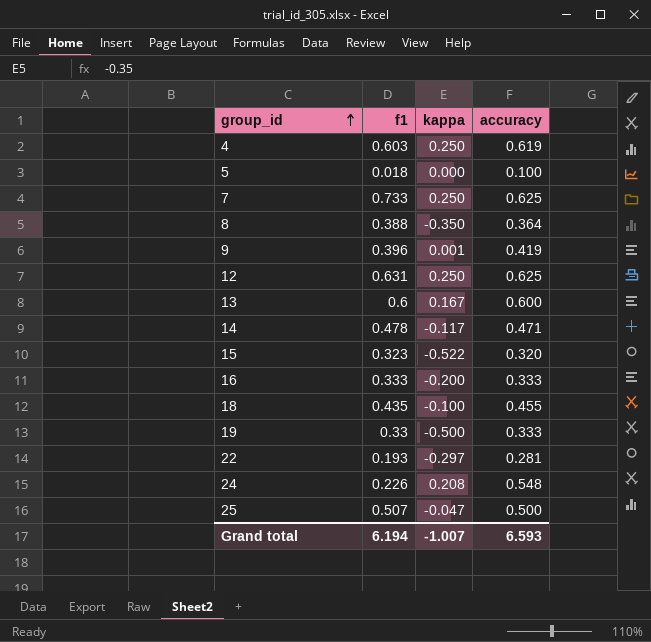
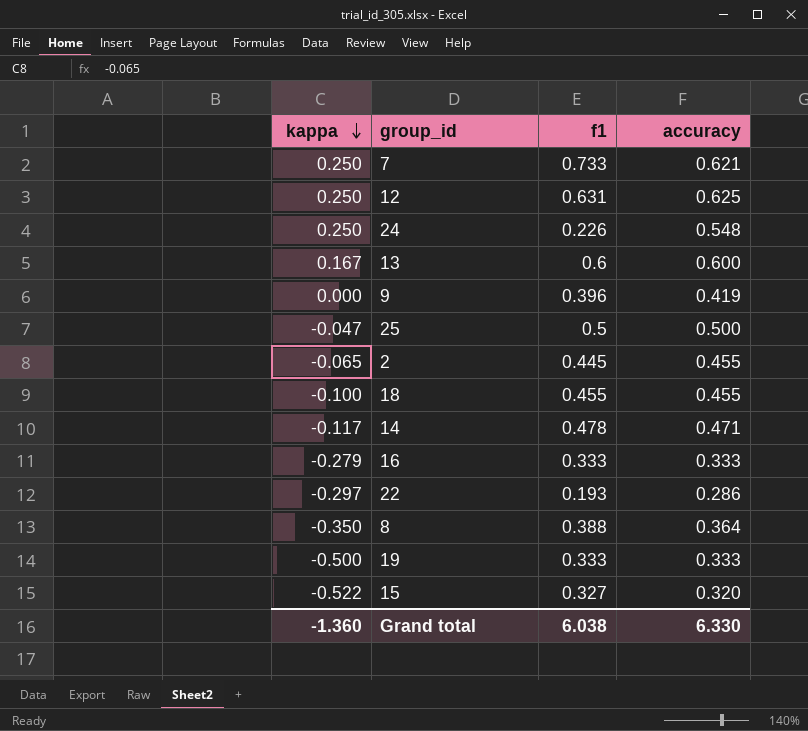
row order: group_id ascending -> kappa descending
column kappa | position: 3 -> 1
row 4: 0.603 | 0.250 | 0.619 -> none
row 5: 0.018 | 0.000 | 0.100 -> none
7 | accuracy: 0.625 -> 0.621
24 | kappa: 0.208 -> 0.250
9 | kappa: 0.001 -> 0.000
25 | f1: 0.507 -> 0.5
row 2: none -> -0.065 | 0.445 | 0.455
18 | f1: 0.435 -> 0.455
16 | kappa: -0.200 -> -0.279
22 | accuracy: 0.281 -> 0.286
19 | f1: 0.33 -> 0.333
15 | f1: 0.323 -> 0.327
Grand total | kappa: -1.007 -> -1.360
Grand total | f1: 6.194 -> 6.038
Grand total | accuracy: 6.593 -> 6.330

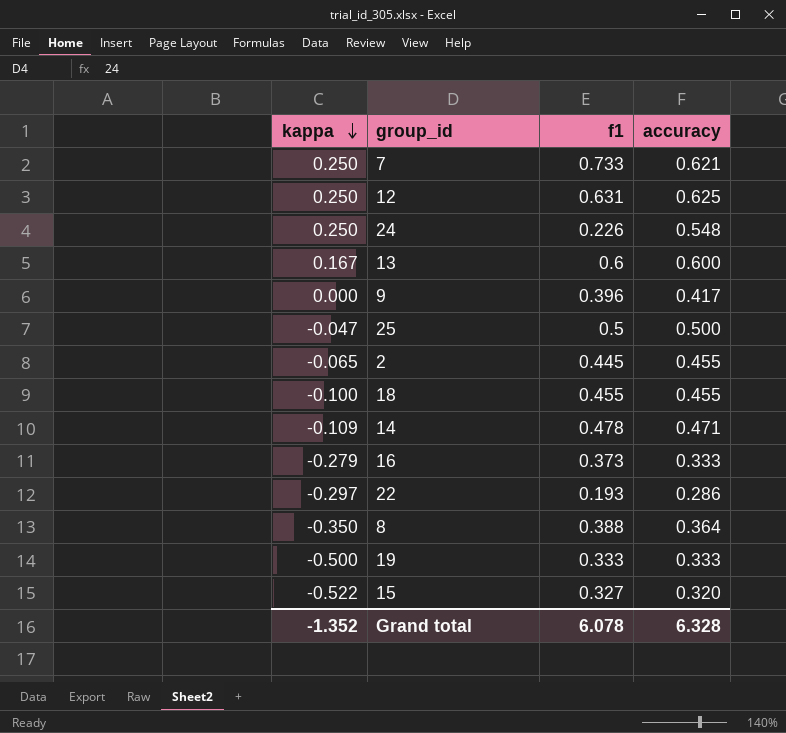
9 | accuracy: 0.419 -> 0.417
14 | kappa: -0.117 -> -0.109
16 | f1: 0.333 -> 0.373
Grand total | kappa: -1.360 -> -1.352
Grand total | f1: 6.038 -> 6.078
Grand total | accuracy: 6.330 -> 6.328

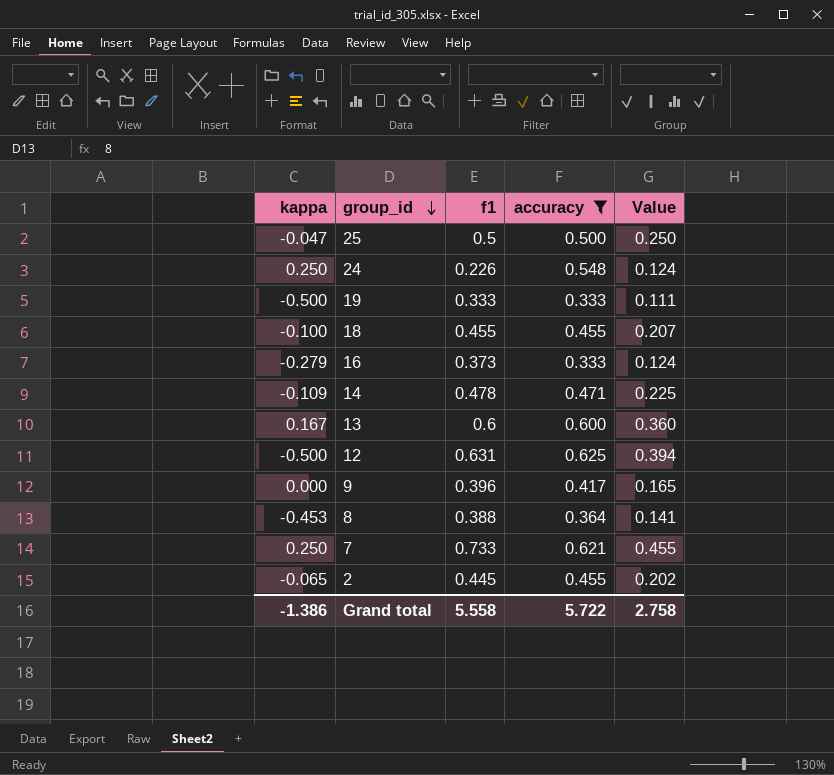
filter: none -> accuracy >= 0.333
row order: kappa descending -> group_id descending
column Value | formula: none -> [f1] * [accuracy]
12 | kappa: 0.250 -> -0.500
8 | kappa: -0.350 -> -0.453
Grand total | kappa: -1.352 -> -1.386
Grand total | f1: 6.078 -> 5.558
Grand total | accuracy: 6.328 -> 5.722

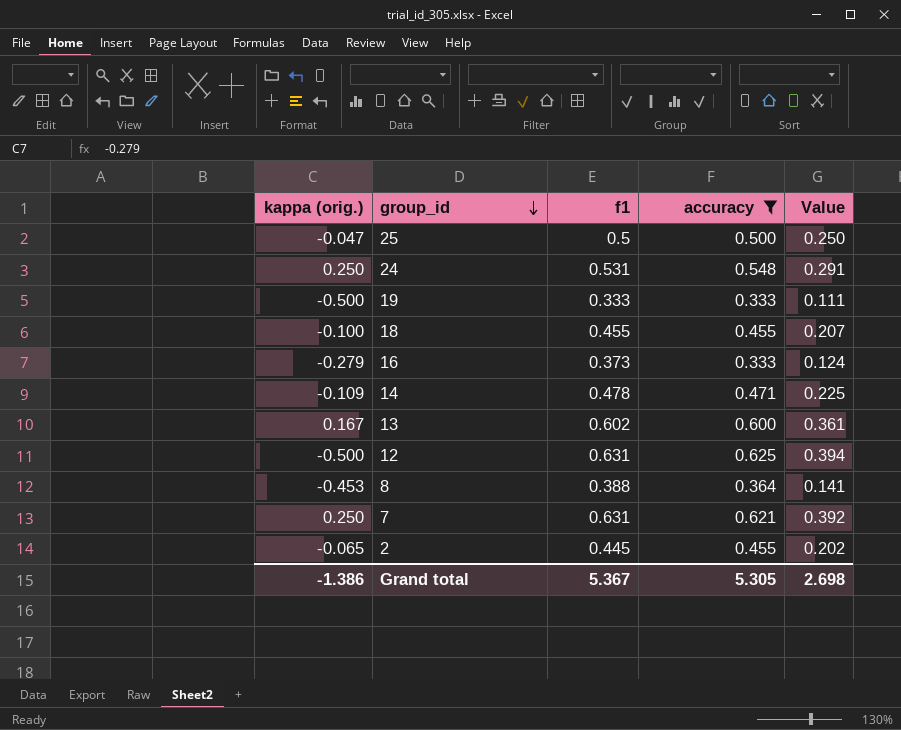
column name: kappa -> kappa (orig.)
row 9: 0.000 | 0.396 | 0.417 | 0.165 -> none
24 | f1: 0.226 -> 0.531
24 | Value: 0.124 -> 0.291
13 | f1: 0.6 -> 0.602
13 | Value: 0.360 -> 0.361
7 | f1: 0.733 -> 0.631
7 | Value: 0.455 -> 0.392
Grand total | f1: 5.558 -> 5.367
Grand total | accuracy: 5.722 -> 5.305
Grand total | Value: 2.758 -> 2.698

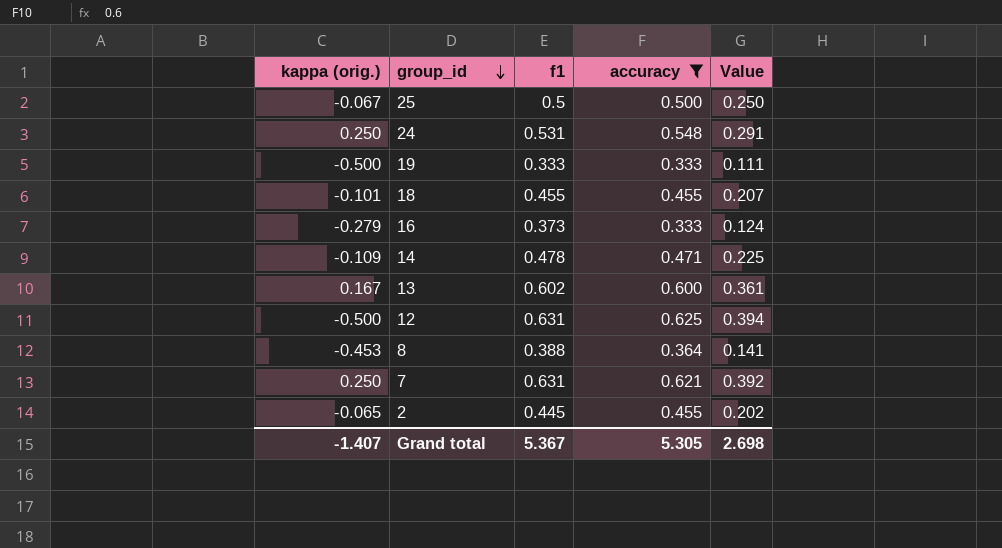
25 | kappa (orig.): -0.047 -> -0.067
18 | kappa (orig.): -0.100 -> -0.101
Grand total | kappa (orig.): -1.386 -> -1.407

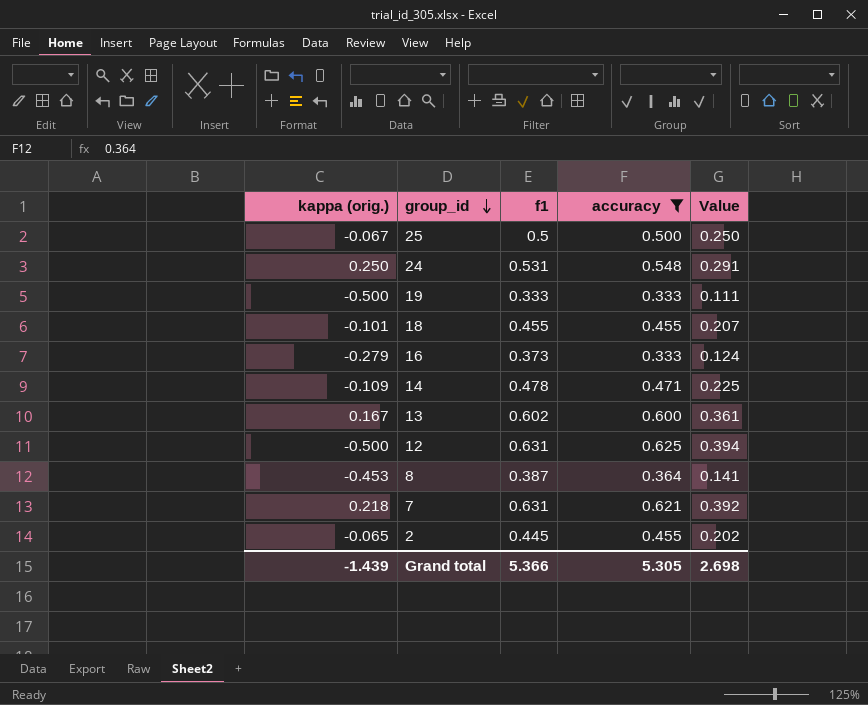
8 | f1: 0.388 -> 0.387
7 | kappa (orig.): 0.250 -> 0.218
Grand total | kappa (orig.): -1.407 -> -1.439
Grand total | f1: 5.367 -> 5.366

